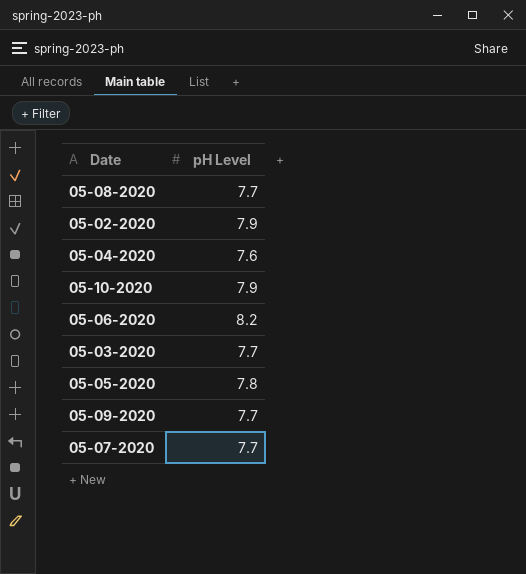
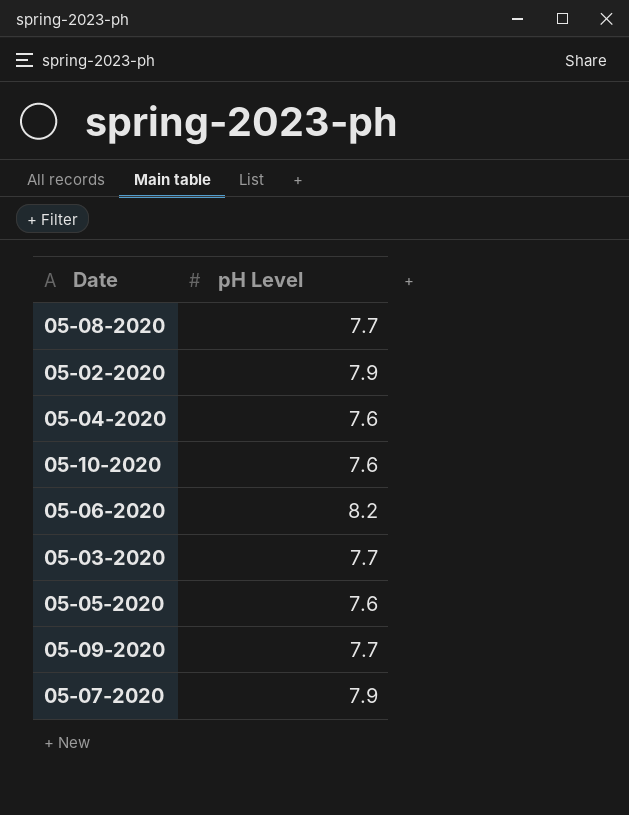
05-10-2020 | pH Level: 7.9 -> 7.6
05-05-2020 | pH Level: 7.8 -> 7.6
05-07-2020 | pH Level: 7.7 -> 7.9

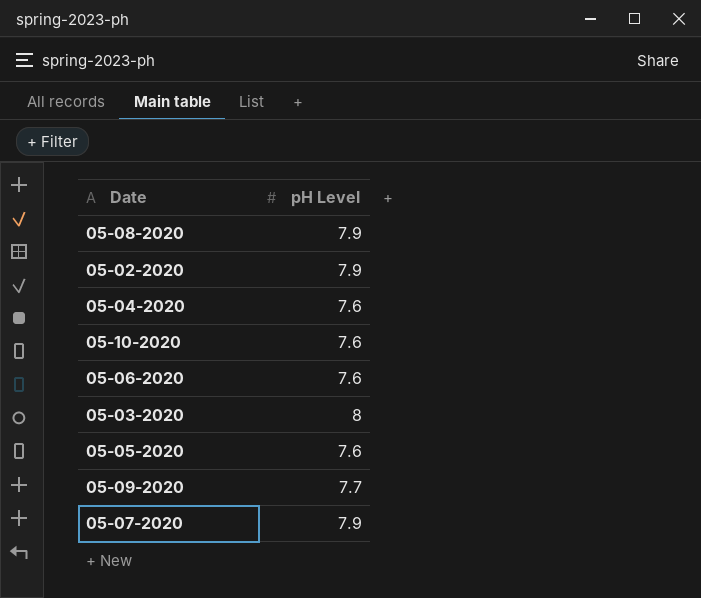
05-08-2020 | pH Level: 7.7 -> 7.9
05-06-2020 | pH Level: 8.2 -> 7.6
05-03-2020 | pH Level: 7.7 -> 8

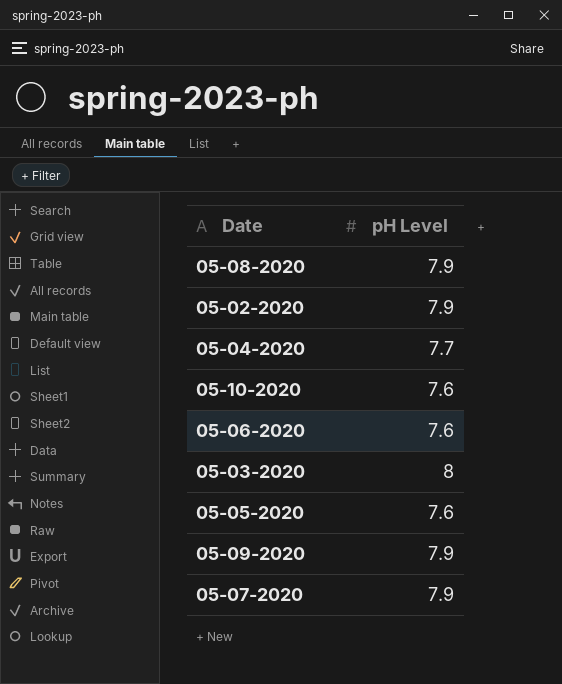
05-04-2020 | pH Level: 7.6 -> 7.7
05-09-2020 | pH Level: 7.7 -> 7.9

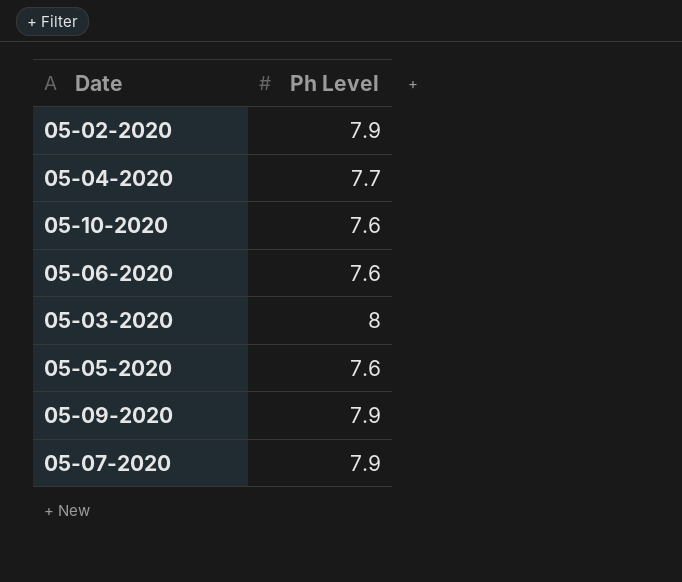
column name: pH Level -> Ph Level
row 05-08-2020: 7.9 -> none

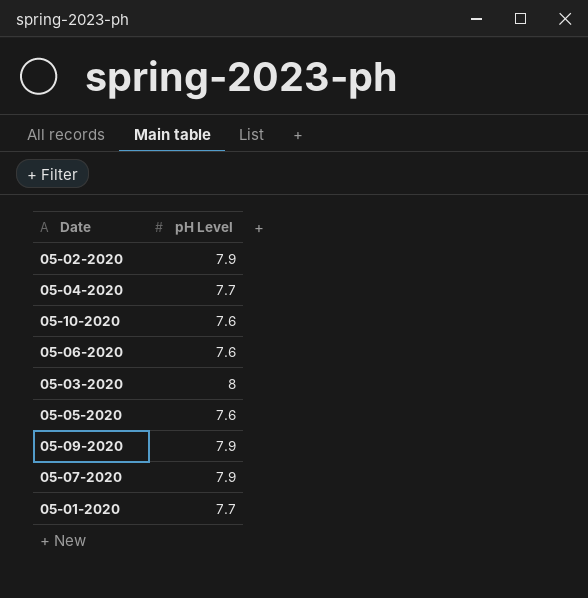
column name: Ph Level -> pH Level
row 05-01-2020: none -> 7.7

